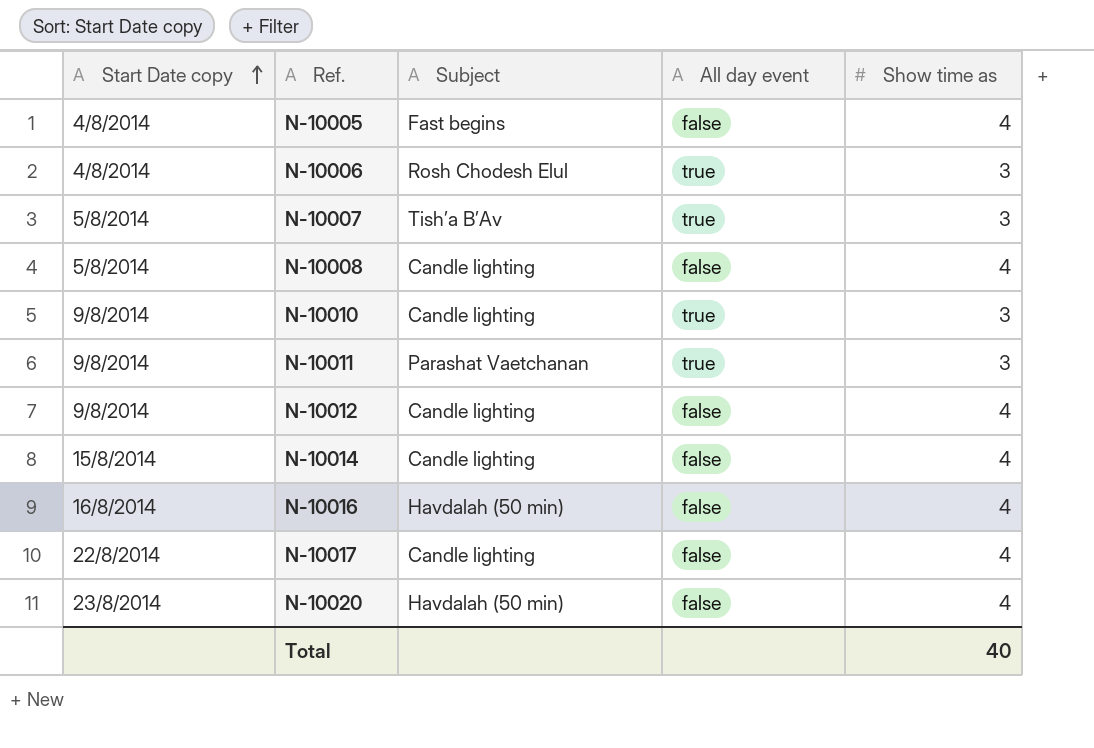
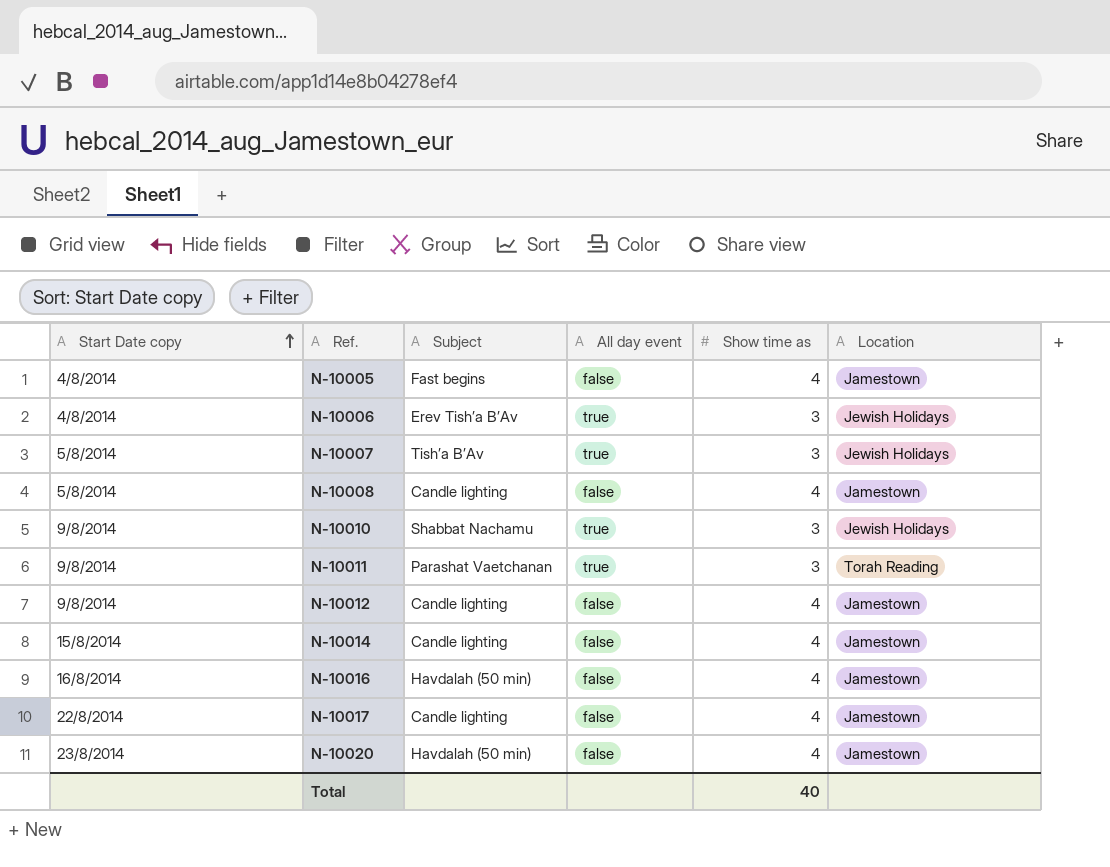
column Location | position: none -> 6
N-10006 | Subject: Rosh Chodesh Elul -> Erev Tish’a B’Av
N-10010 | Subject: Candle lighting -> Shabbat Nachamu

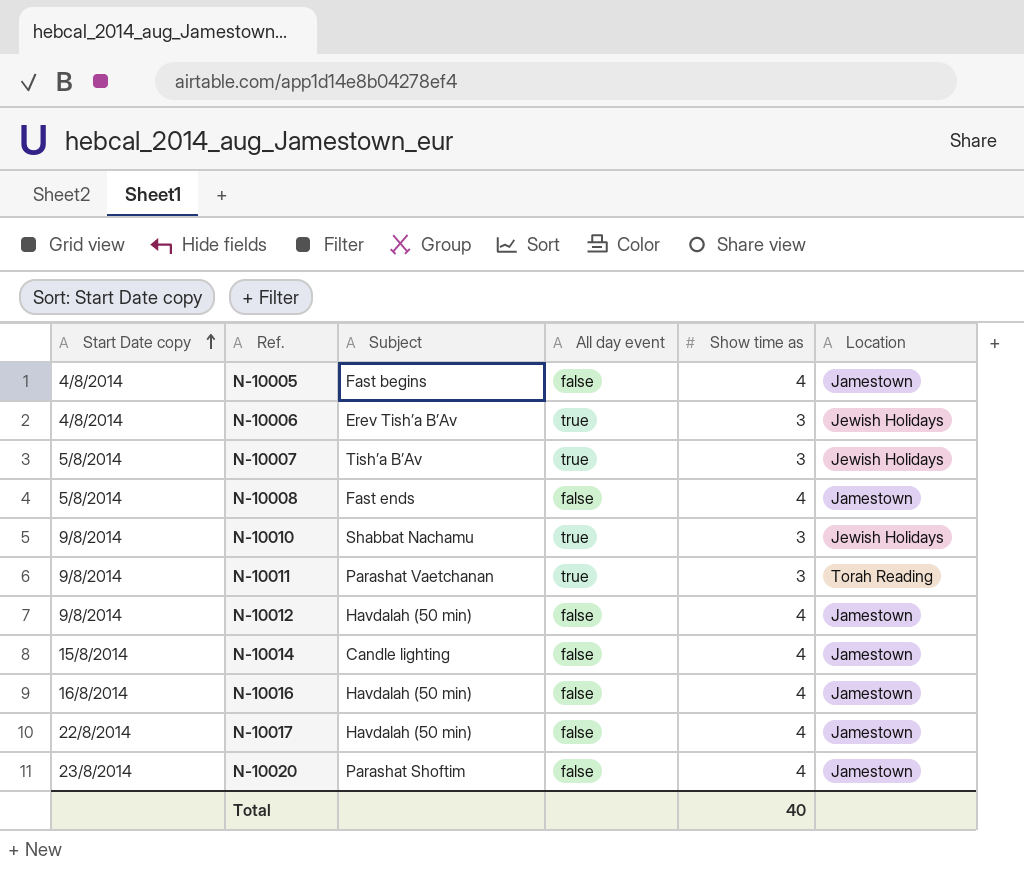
N-10008 | Subject: Candle lighting -> Fast ends
N-10012 | Subject: Candle lighting -> Havdalah (50 min)
N-10017 | Subject: Candle lighting -> Havdalah (50 min)
N-10020 | Subject: Havdalah (50 min) -> Parashat Shoftim

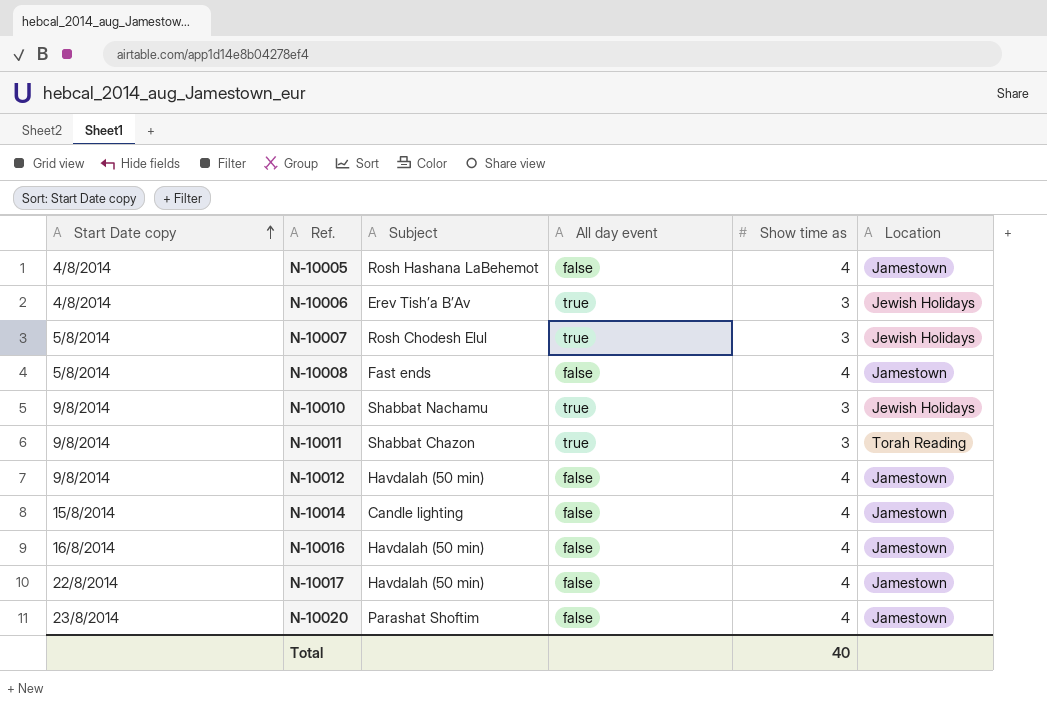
N-10005 | Subject: Fast begins -> Rosh Hashana LaBehemot
N-10007 | Subject: Tish’a B’Av -> Rosh Chodesh Elul
N-10011 | Subject: Parashat Vaetchanan -> Shabbat Chazon

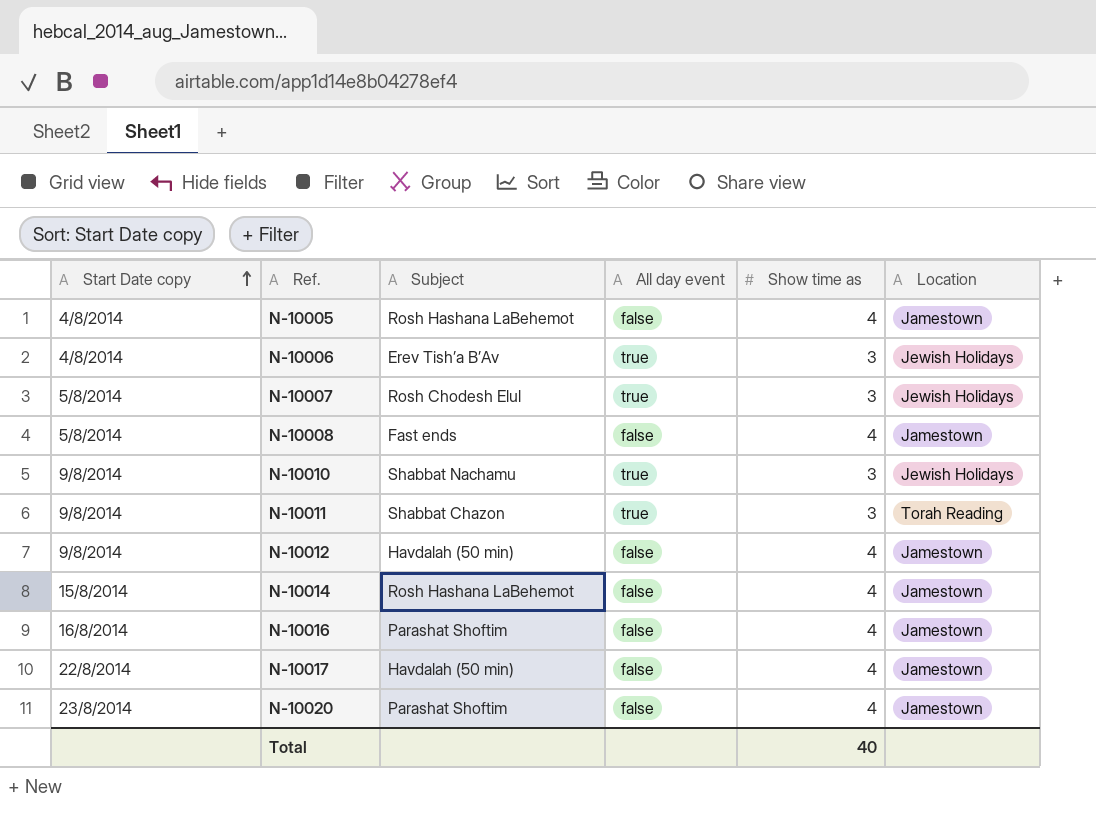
N-10014 | Subject: Candle lighting -> Rosh Hashana LaBehemot
N-10016 | Subject: Havdalah (50 min) -> Parashat Shoftim

